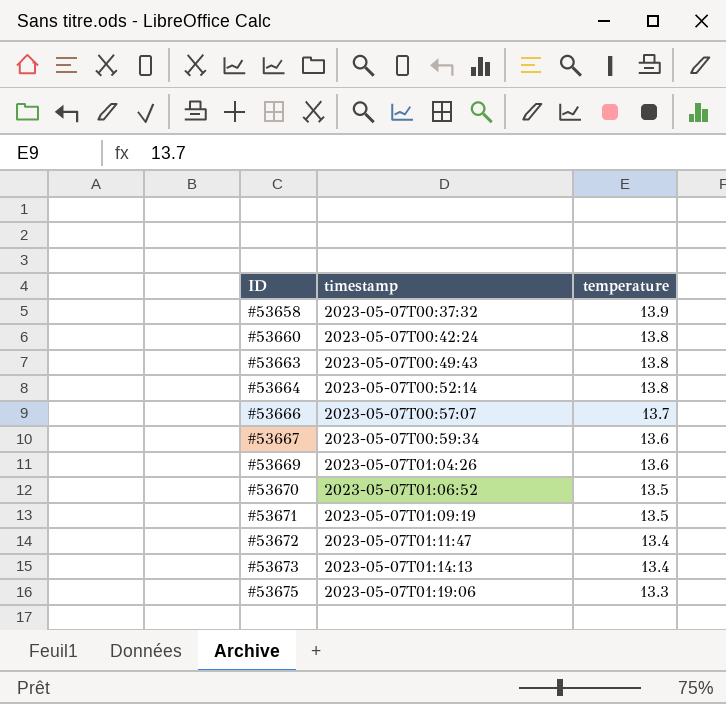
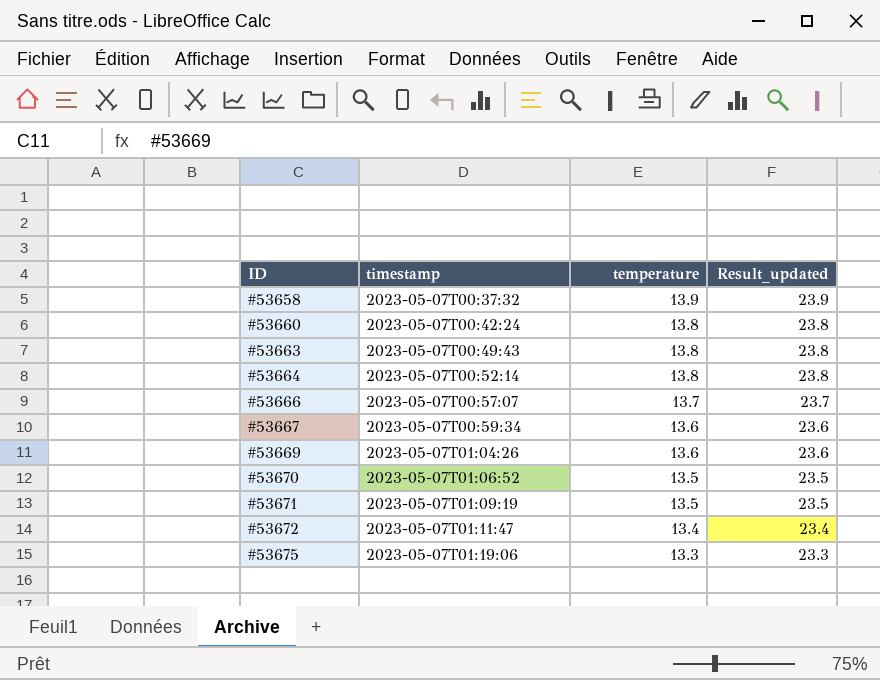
column Result_updated | formula: none -> [temperature] + 10
row #53673: 2023-05-07T01:14:13 | 13.4 -> none

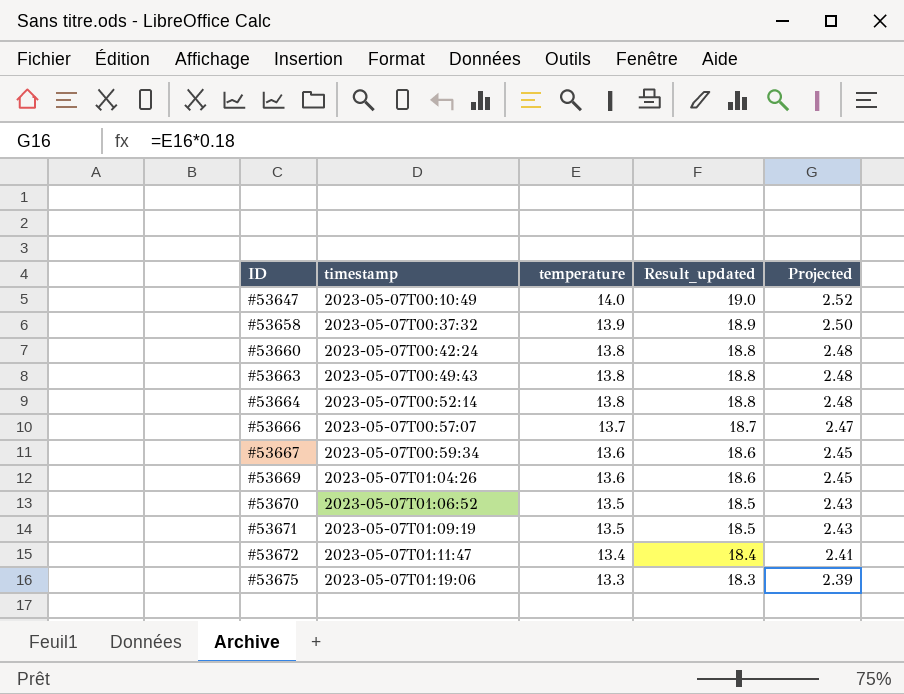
column Result_updated | formula: [temperature] + 10 -> [temperature] + 5
column Projected | formula: none -> [temperature] * 0.18
row #53647: none -> 2023-05-07T00:10:49 | 14.0 | 19.0 | 2.52

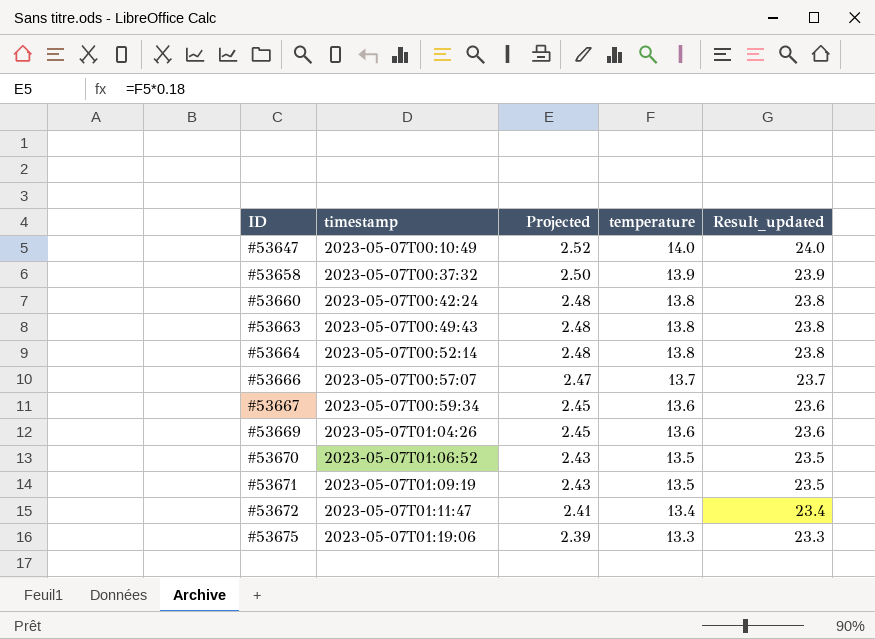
column Projected | position: 5 -> 3
column Result_updated | formula: [temperature] + 5 -> [temperature] + 10

